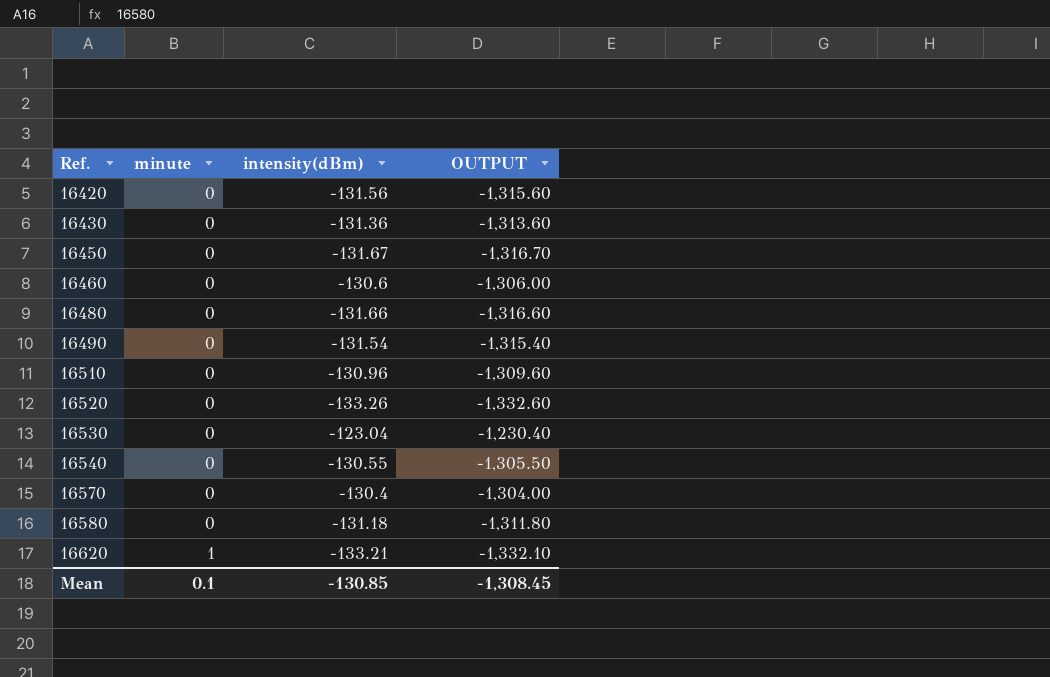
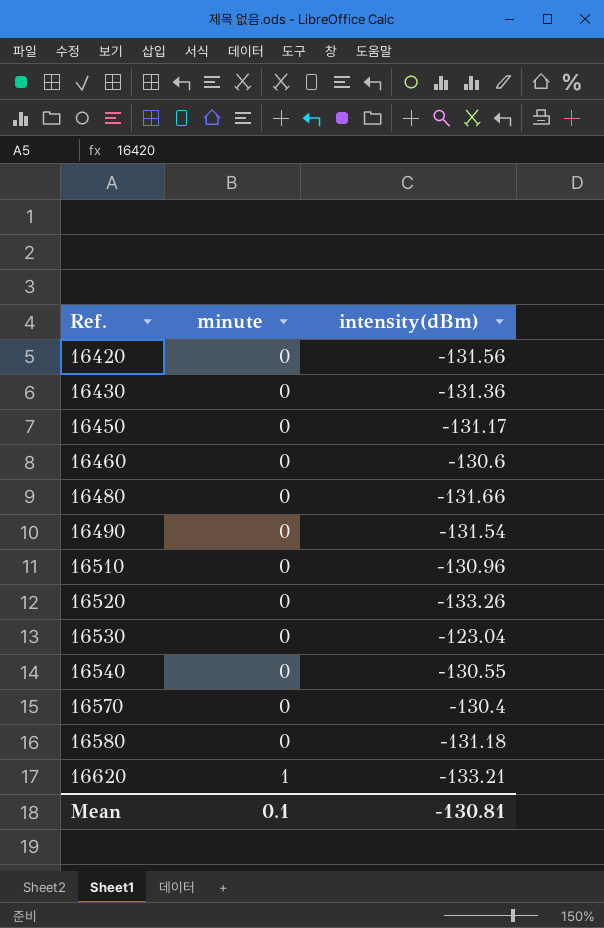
column OUTPUT | formula: [intensity(dBm)] * 10 -> none
16450 | intensity(dBm): -131.67 -> -131.17
Mean | intensity(dBm): -130.85 -> -130.81

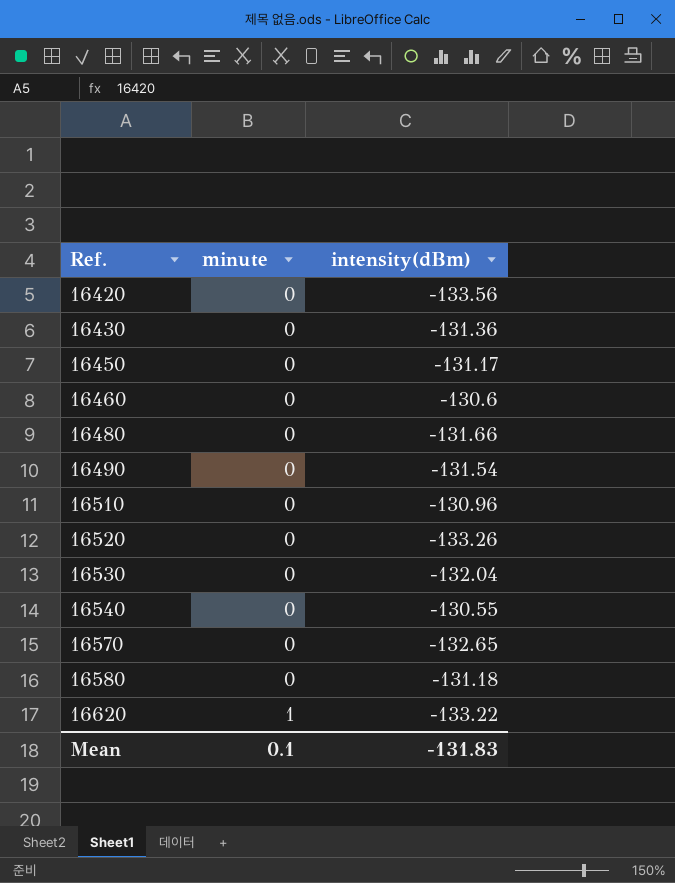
16420 | intensity(dBm): -131.56 -> -133.56
16530 | intensity(dBm): -123.04 -> -132.04
16570 | intensity(dBm): -130.4 -> -132.65
16620 | intensity(dBm): -133.21 -> -133.22
Mean | intensity(dBm): -130.81 -> -131.83

